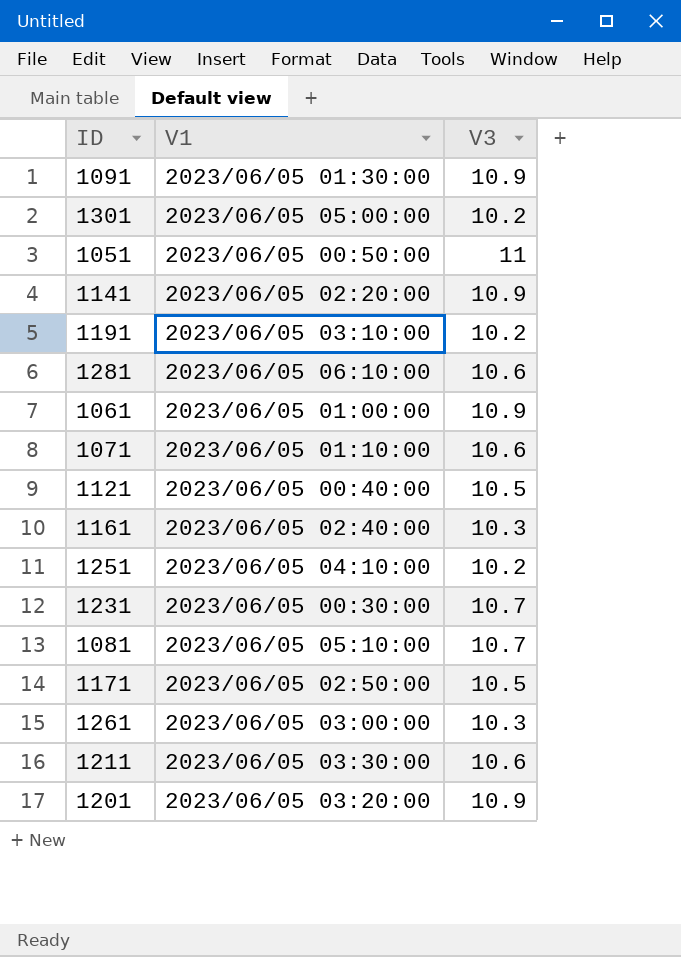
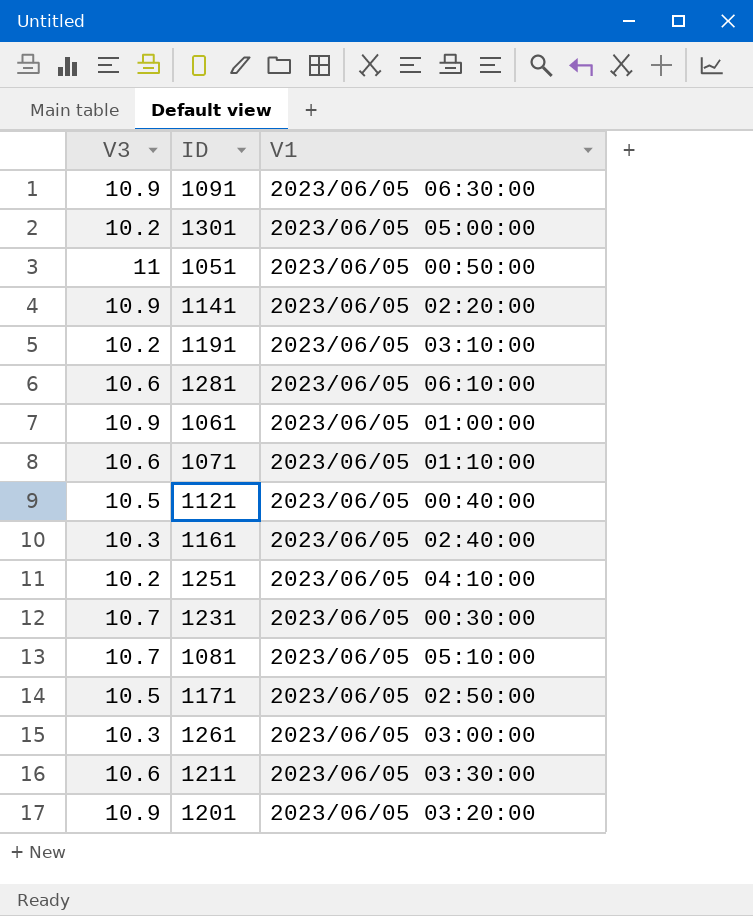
column V3 | position: 3 -> 1
1091 | V1: 2023/06/05 01:30:00 -> 2023/06/05 06:30:00

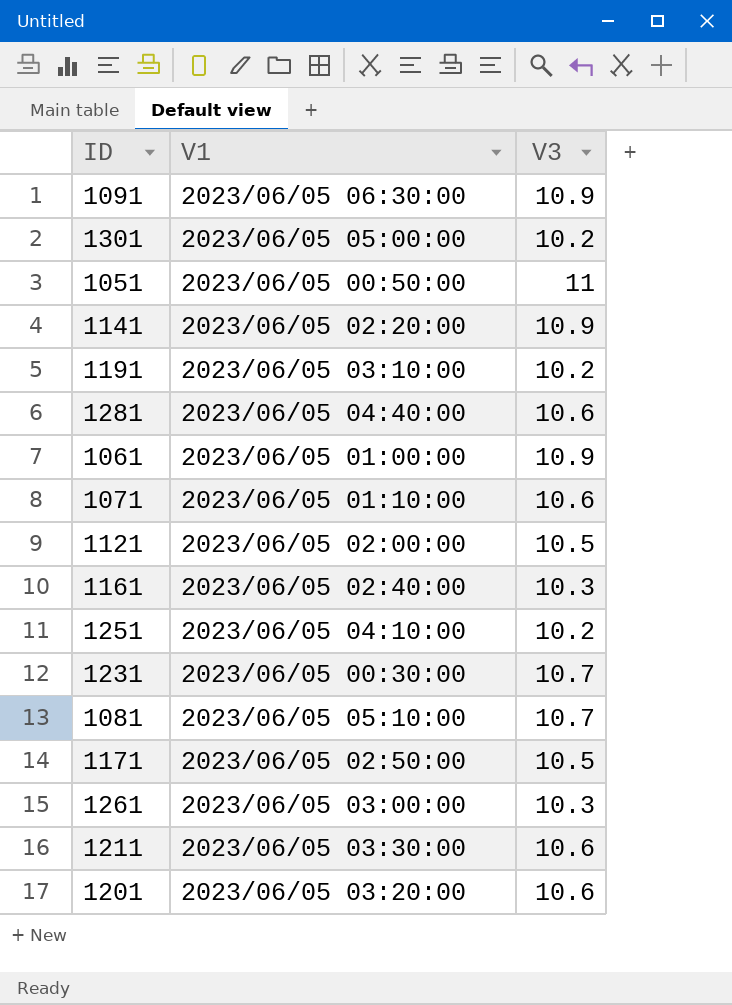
column V3 | position: 1 -> 3
1281 | V1: 2023/06/05 06:10:00 -> 2023/06/05 04:40:00
1121 | V1: 2023/06/05 00:40:00 -> 2023/06/05 02:00:00
1201 | V3: 10.9 -> 10.6

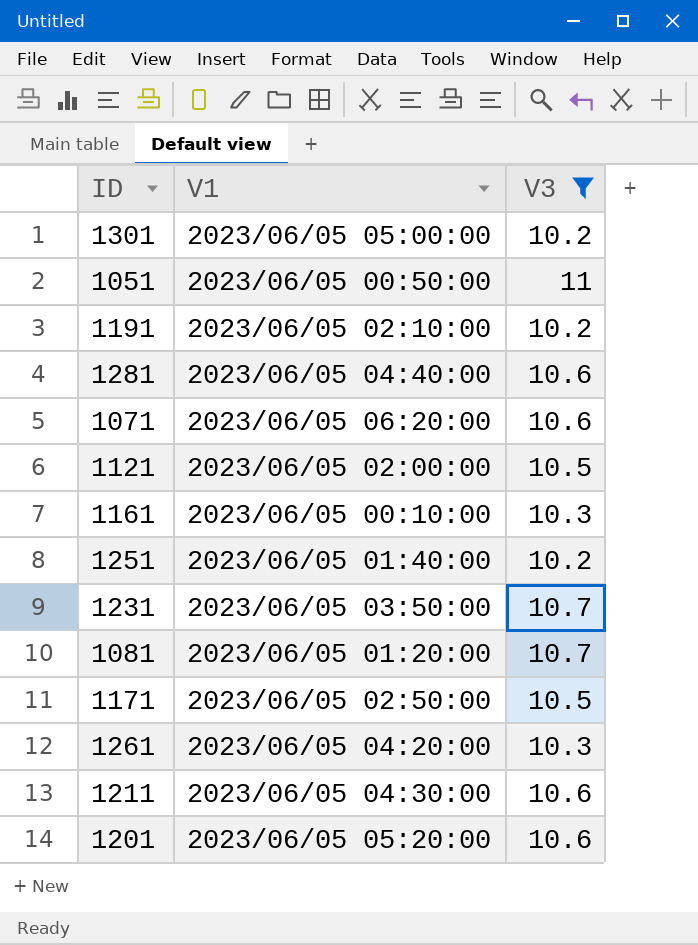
filter: none -> V3 != 10.9
1191 | V1: 2023/06/05 03:10:00 -> 2023/06/05 02:10:00
1071 | V1: 2023/06/05 01:10:00 -> 2023/06/05 06:20:00
1161 | V1: 2023/06/05 02:40:00 -> 2023/06/05 00:10:00
1251 | V1: 2023/06/05 04:10:00 -> 2023/06/05 01:40:00
1231 | V1: 2023/06/05 00:30:00 -> 2023/06/05 03:50:00
1081 | V1: 2023/06/05 05:10:00 -> 2023/06/05 01:20:00
1261 | V1: 2023/06/05 03:00:00 -> 2023/06/05 04:20:00
1211 | V1: 2023/06/05 03:30:00 -> 2023/06/05 04:30:00
1201 | V1: 2023/06/05 03:20:00 -> 2023/06/05 05:20:00

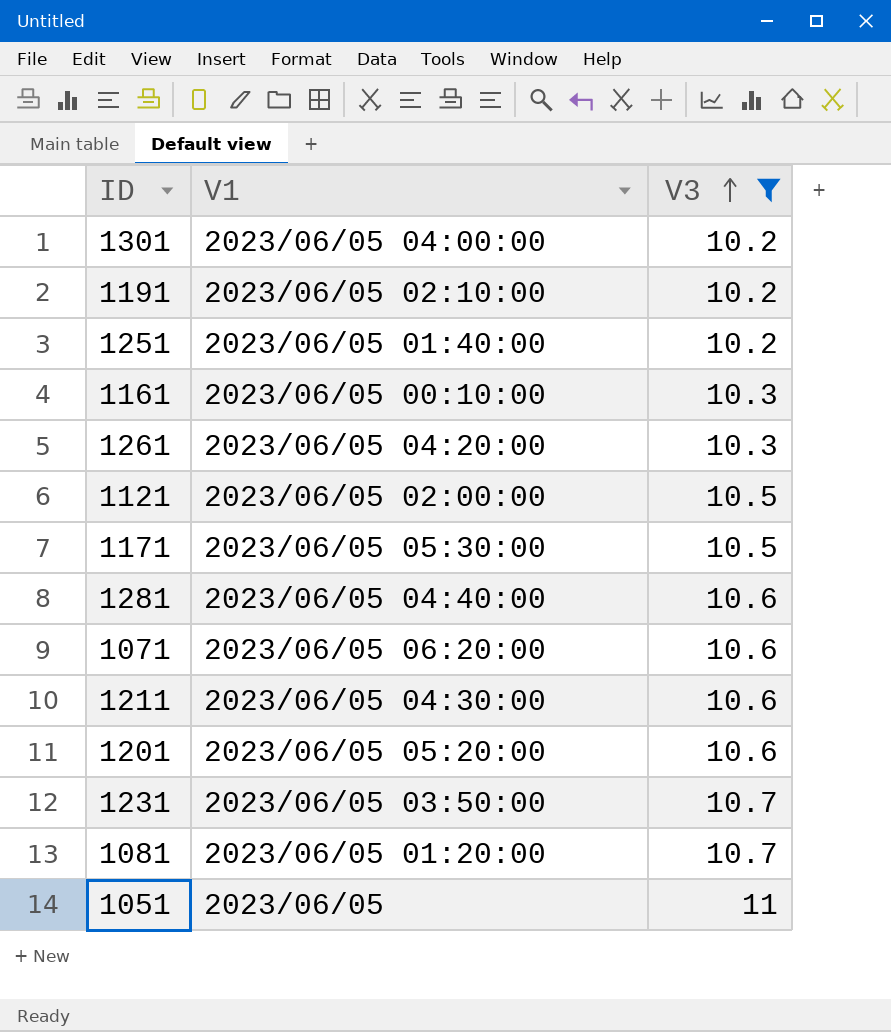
row order: none -> V3 ascending
1301 | V1: 2023/06/05 05:00:00 -> 2023/06/05 04:00:00
1171 | V1: 2023/06/05 02:50:00 -> 2023/06/05 05:30:00
1051 | V1: 2023/06/05 00:50:00 -> 2023/06/05

